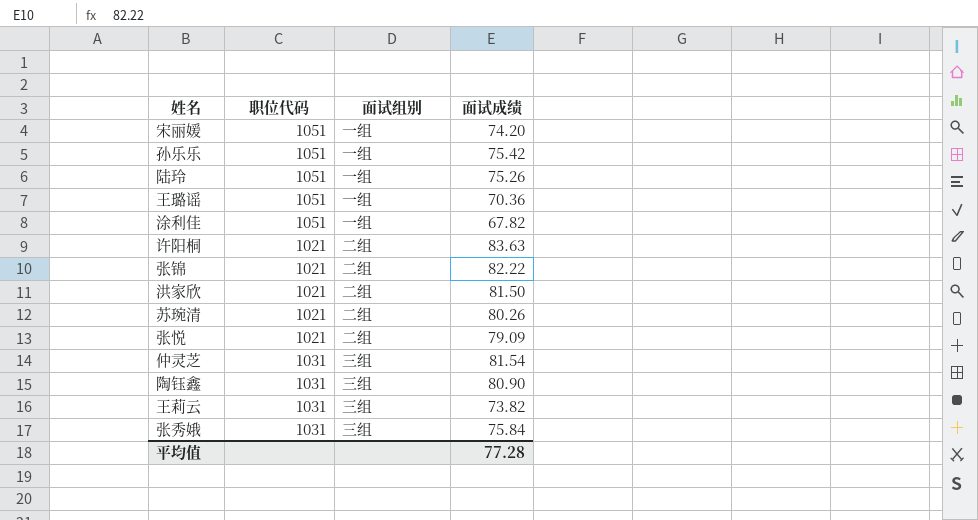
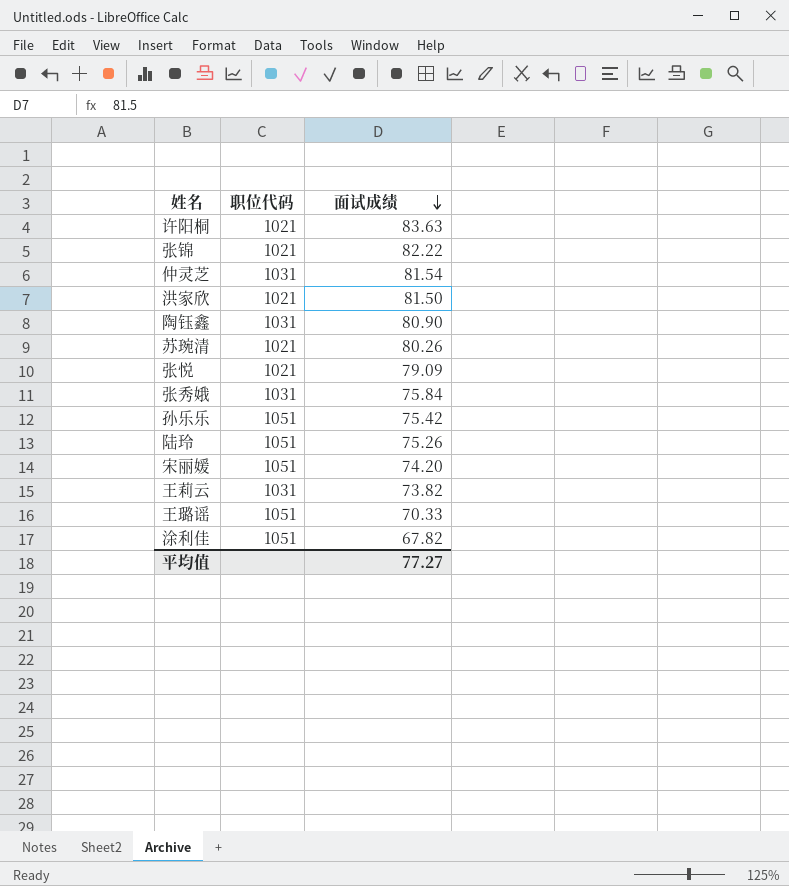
row order: none -> 面试成绩 descending
column 面试组别 | position: 3 -> none
王璐谣 | 面试成绩: 70.36 -> 70.33
平均值 | 面试成绩: 77.28 -> 77.27

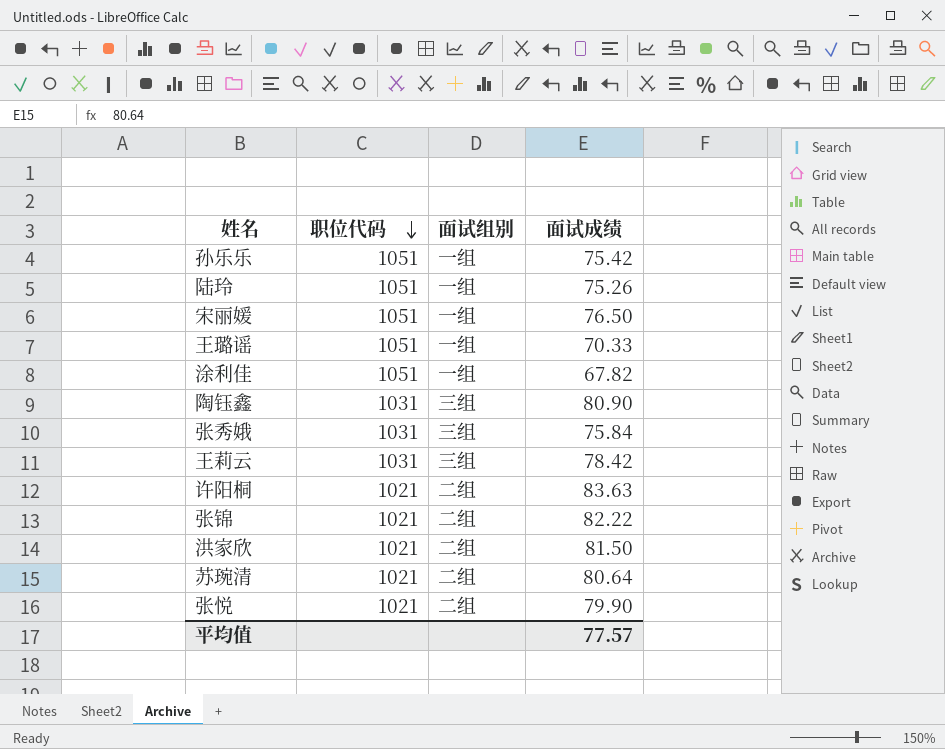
row order: 面试成绩 descending -> 职位代码 descending
column 面试组别 | position: none -> 3
row 仲灵芝: 1031 | 81.54 -> none
宋丽媛 | 面试成绩: 74.20 -> 76.50
王莉云 | 面试成绩: 73.82 -> 78.42
苏琬清 | 面试成绩: 80.26 -> 80.64
张悦 | 面试成绩: 79.09 -> 79.90
平均值 | 面试成绩: 77.27 -> 77.57

